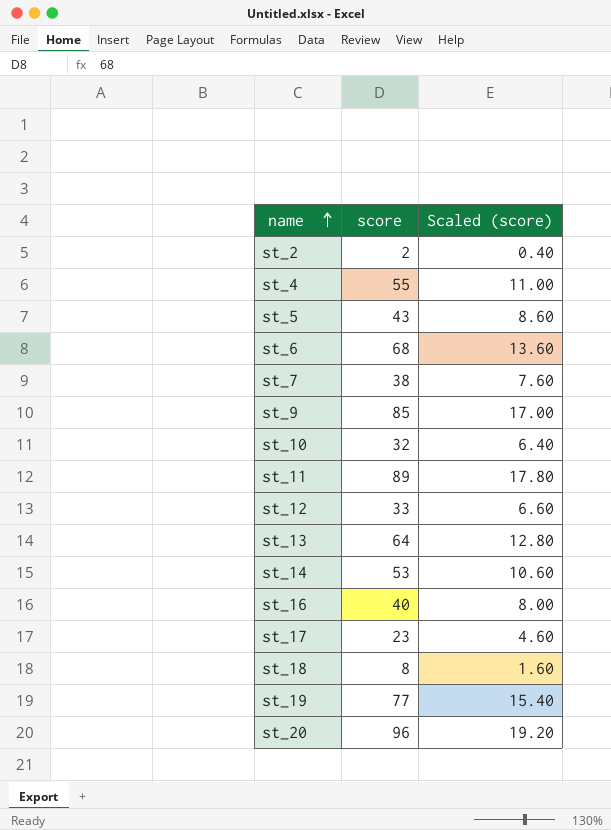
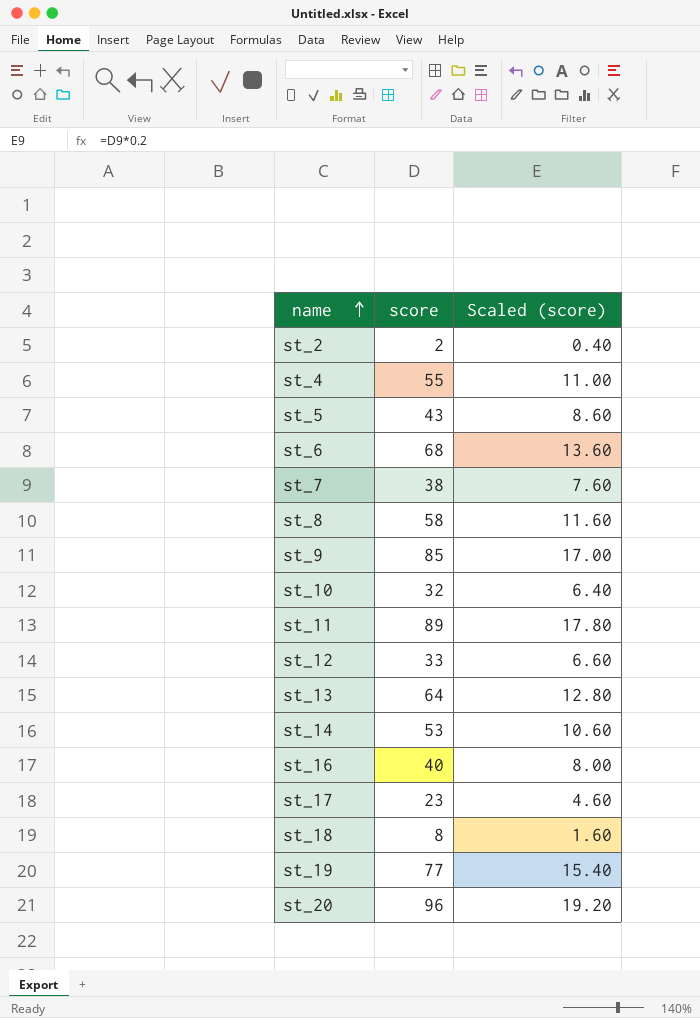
row st_8: none -> 58 | 11.60

